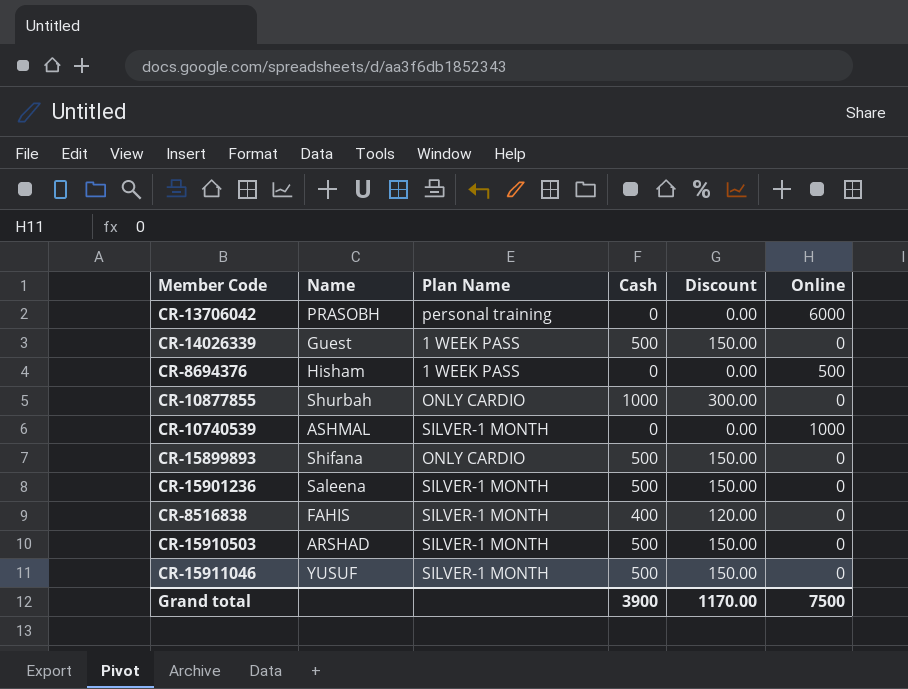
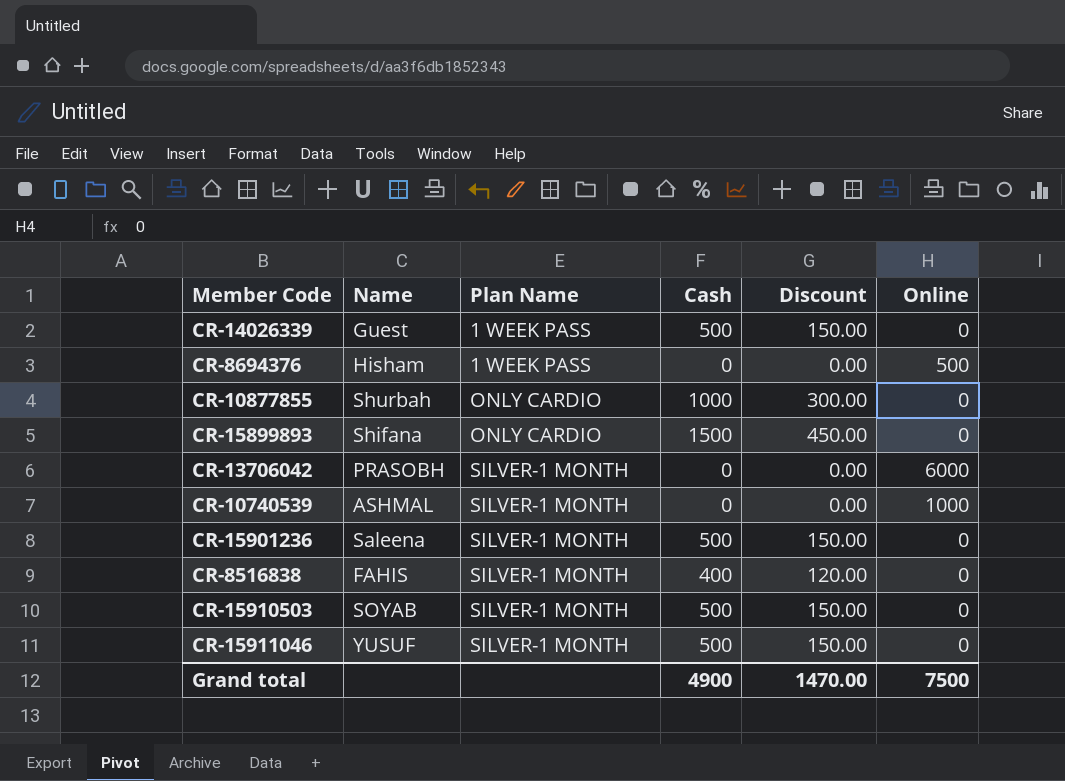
row order: none -> Plan Name ascending
CR-15899893 | Cash: 500 -> 1500
CR-15899893 | Discount: 150.00 -> 450.00
CR-13706042 | Plan Name: personal training -> SILVER-1 MONTH
CR-15910503 | Name: ARSHAD -> SOYAB
Grand total | Cash: 3900 -> 4900
Grand total | Discount: 1170.00 -> 1470.00

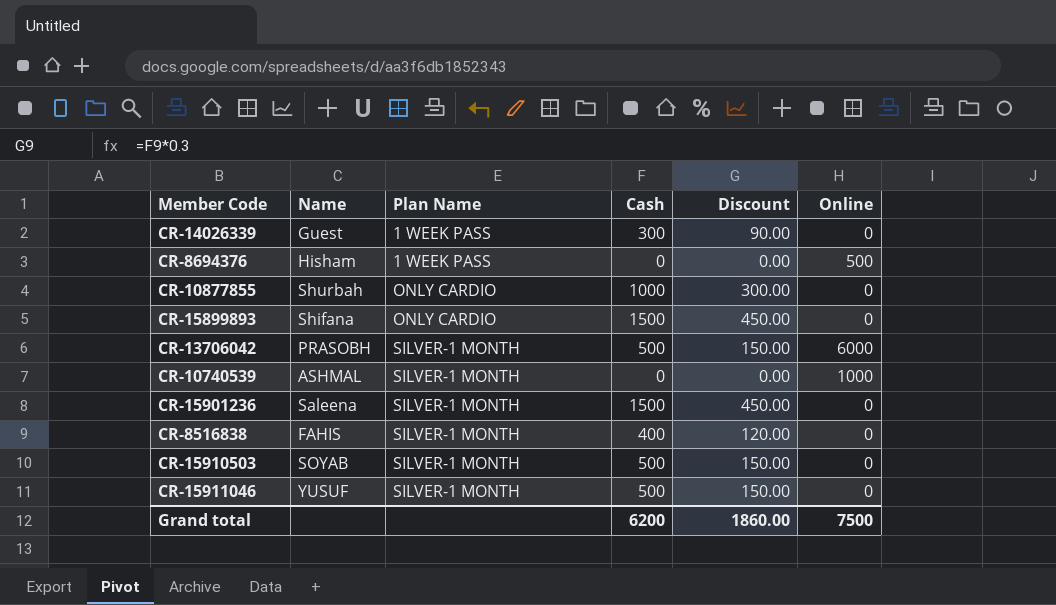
CR-14026339 | Cash: 500 -> 300
CR-14026339 | Discount: 150.00 -> 90.00
CR-13706042 | Cash: 0 -> 500
CR-13706042 | Discount: 0.00 -> 150.00
CR-15901236 | Cash: 500 -> 1500
CR-15901236 | Discount: 150.00 -> 450.00
Grand total | Cash: 4900 -> 6200
Grand total | Discount: 1470.00 -> 1860.00

